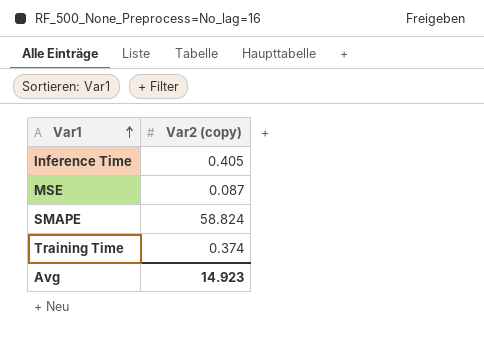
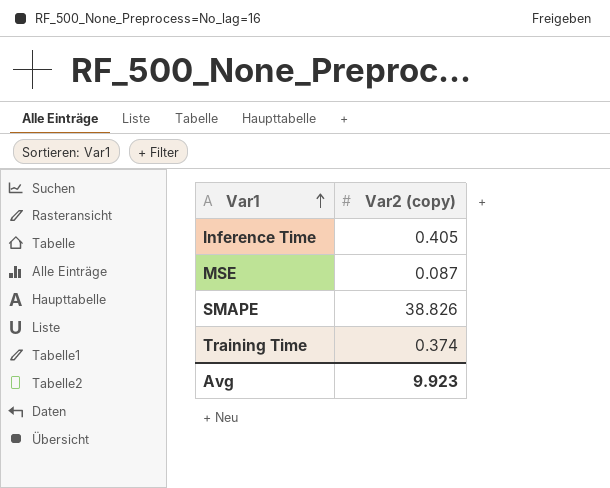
SMAPE | Var2 (copy): 58.824 -> 38.826
Avg | Var2 (copy): 14.923 -> 9.923

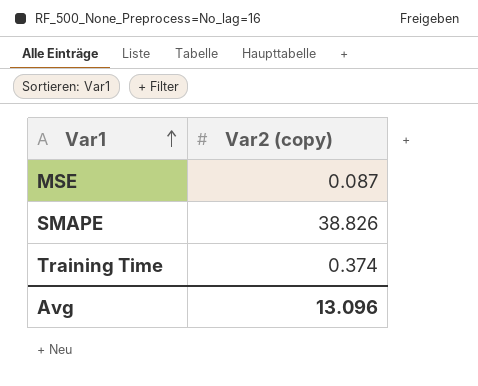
row Inference Time: 0.405 -> none
Avg | Var2 (copy): 9.923 -> 13.096

